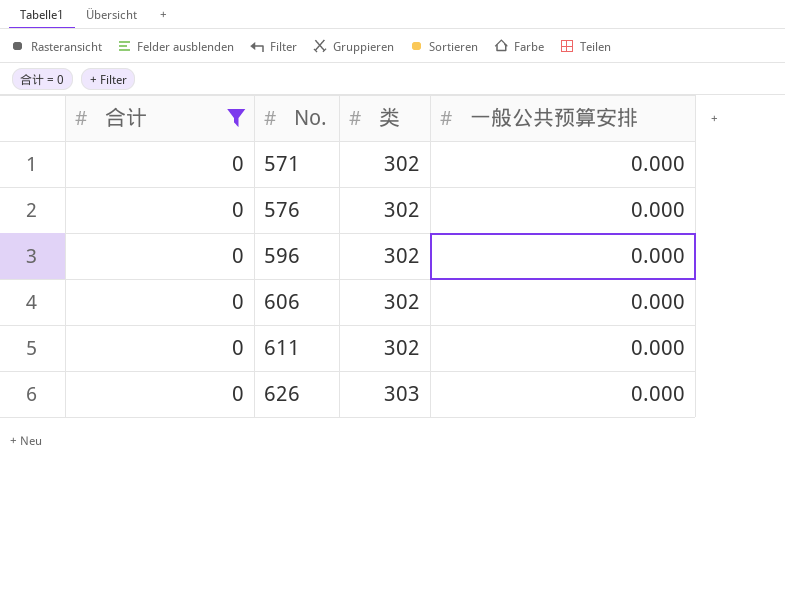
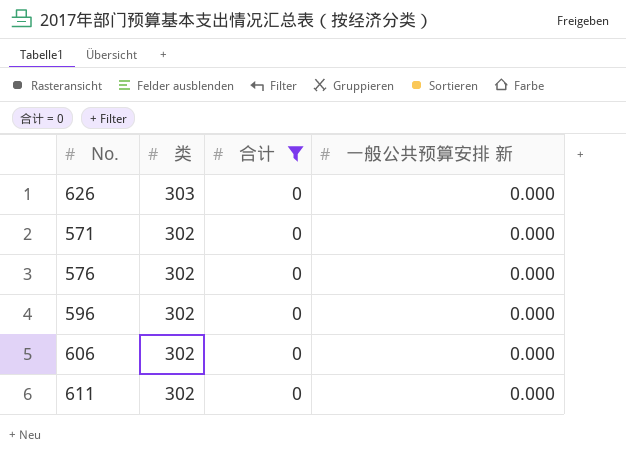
row order: No. ascending -> 类 descending
column 合计 | position: 1 -> 3
column name: 一般公共预算安排 -> 一般公共预算安排 新

